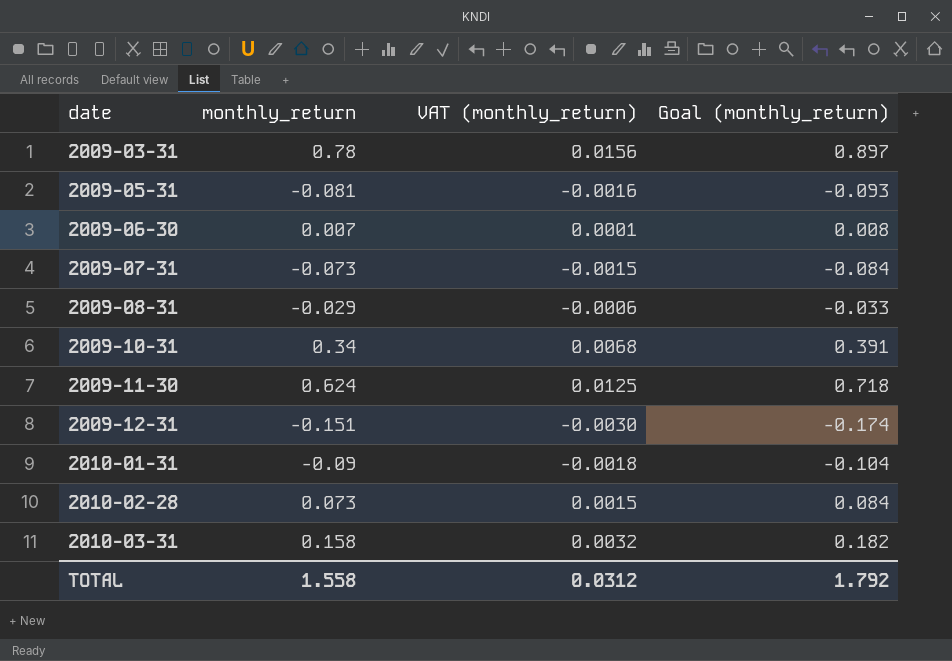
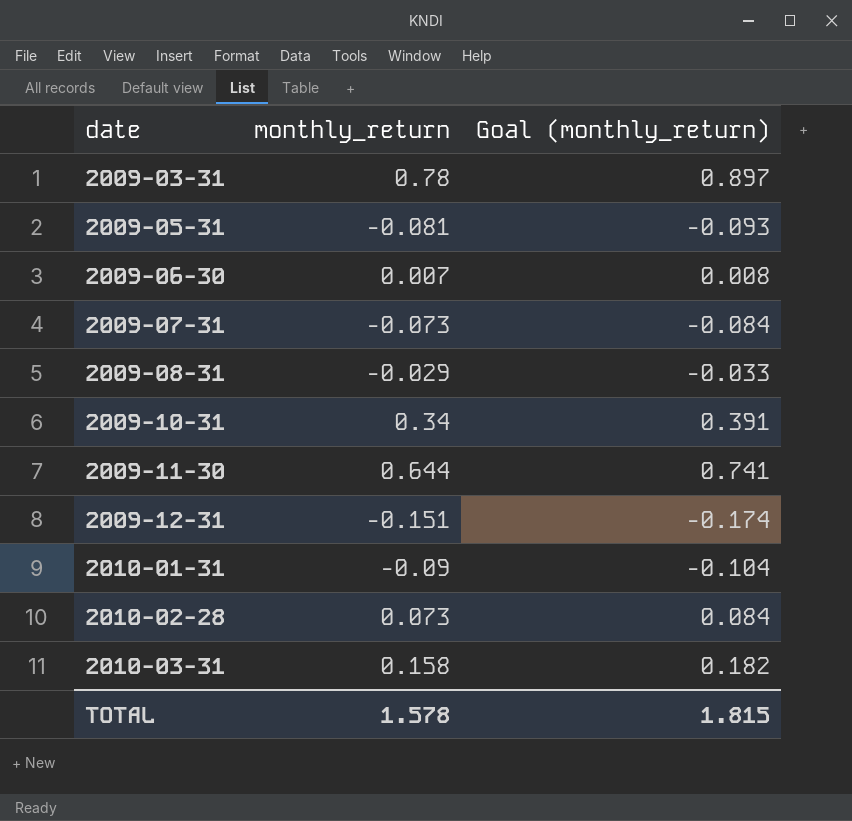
column VAT (monthly_return) | formula: [monthly_return] * 0.02 -> none
2009-11-30 | monthly_return: 0.624 -> 0.644
2009-11-30 | Goal (monthly_return): 0.718 -> 0.741
TOTAL | monthly_return: 1.558 -> 1.578
TOTAL | Goal (monthly_return): 1.792 -> 1.815

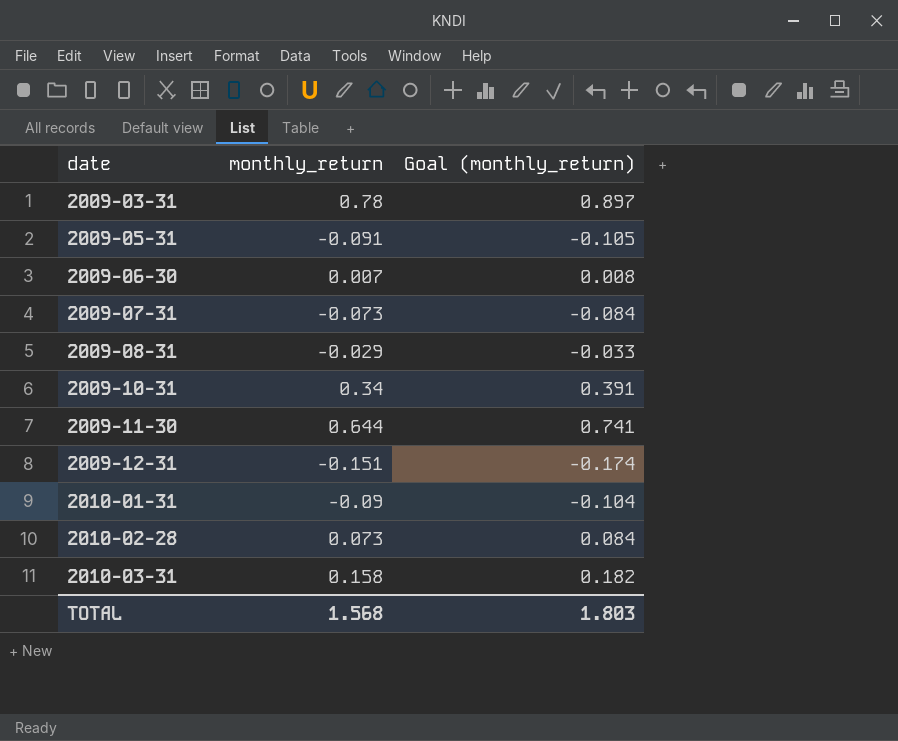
2009-05-31 | monthly_return: -0.081 -> -0.091
2009-05-31 | Goal (monthly_return): -0.093 -> -0.105
TOTAL | monthly_return: 1.578 -> 1.568
TOTAL | Goal (monthly_return): 1.815 -> 1.803

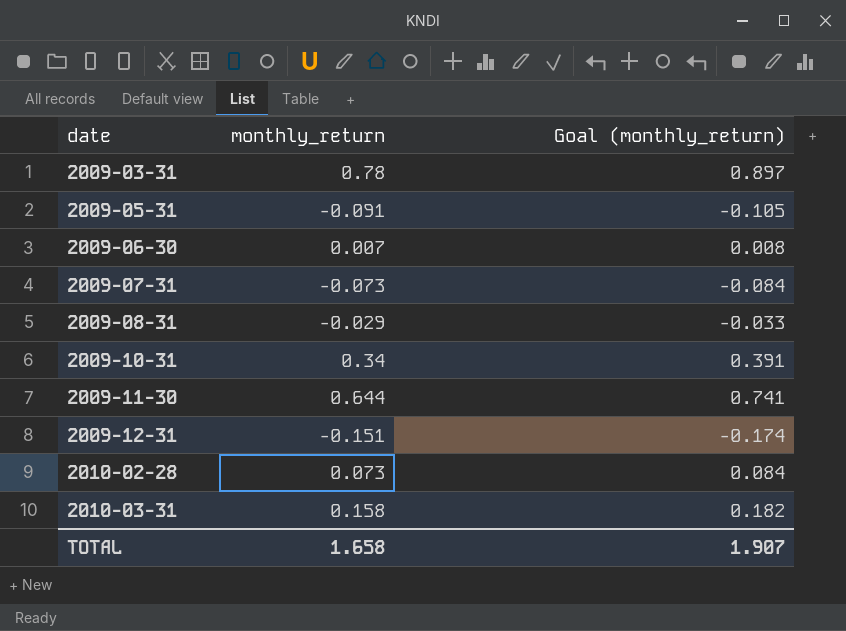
row 2010-01-31: -0.09 | -0.104 -> none
TOTAL | monthly_return: 1.568 -> 1.658
TOTAL | Goal (monthly_return): 1.803 -> 1.907

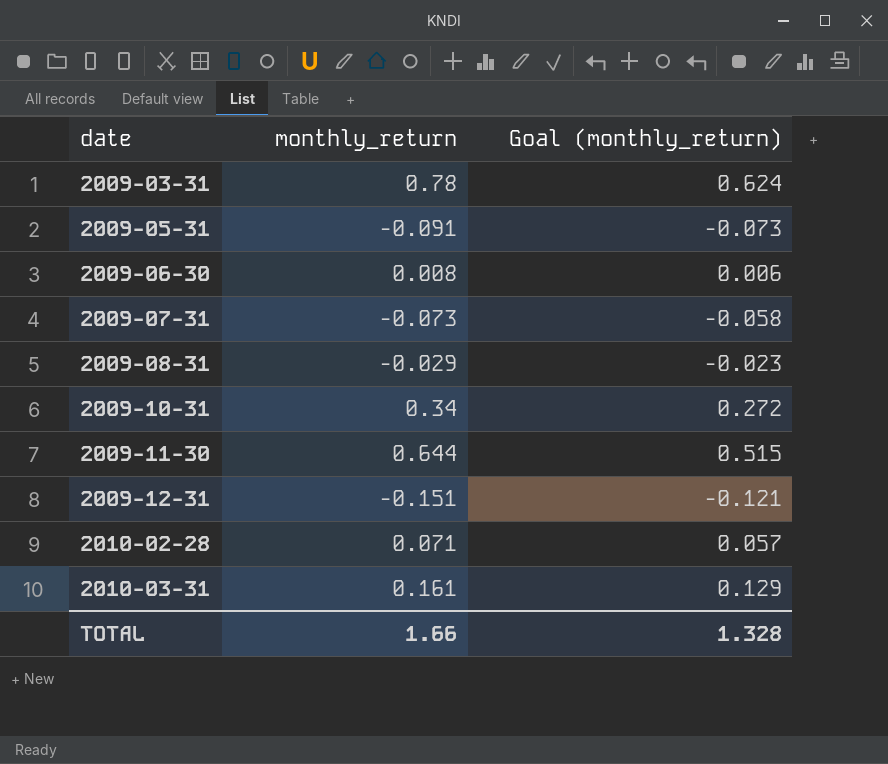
column Goal (monthly_return) | formula: [monthly_return] * 1.15 -> [monthly_return] * 0.8
2009-06-30 | monthly_return: 0.007 -> 0.008
2010-02-28 | monthly_return: 0.073 -> 0.071
2010-03-31 | monthly_return: 0.158 -> 0.161
TOTAL | monthly_return: 1.658 -> 1.66
TOTAL | Goal (monthly_return): 1.907 -> 1.328

